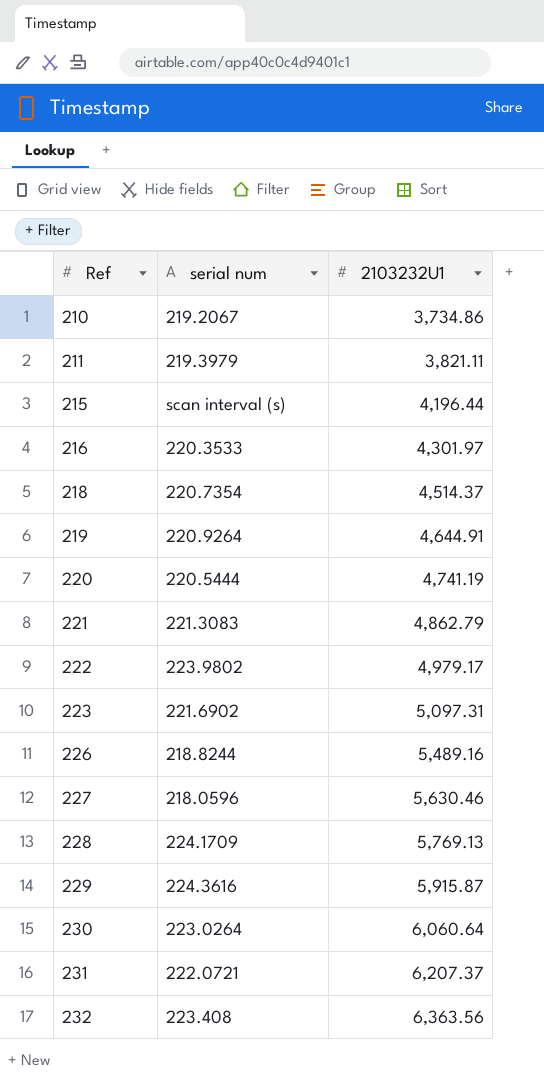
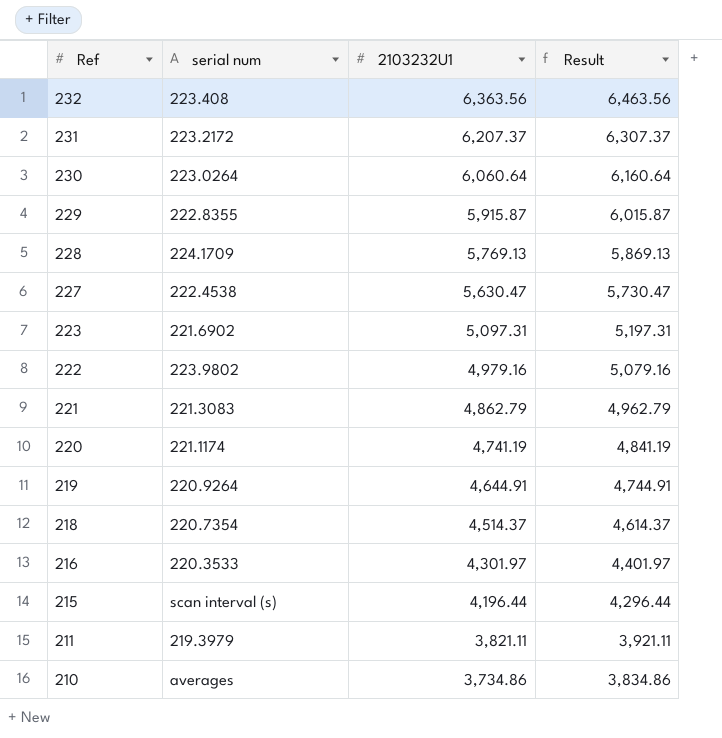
row order: Ref ascending -> Ref descending
column Result | formula: none -> [2103232U1] + 100
row 226: 218.8244 | 5,489.16 -> none
231 | serial num: 222.0721 -> 223.2172
229 | serial num: 224.3616 -> 222.8355
227 | serial num: 218.0596 -> 222.4538
227 | 2103232U1: 5,630.46 -> 5,630.47
222 | 2103232U1: 4,979.17 -> 4,979.16
220 | serial num: 220.5444 -> 221.1174
210 | serial num: 219.2067 -> averages

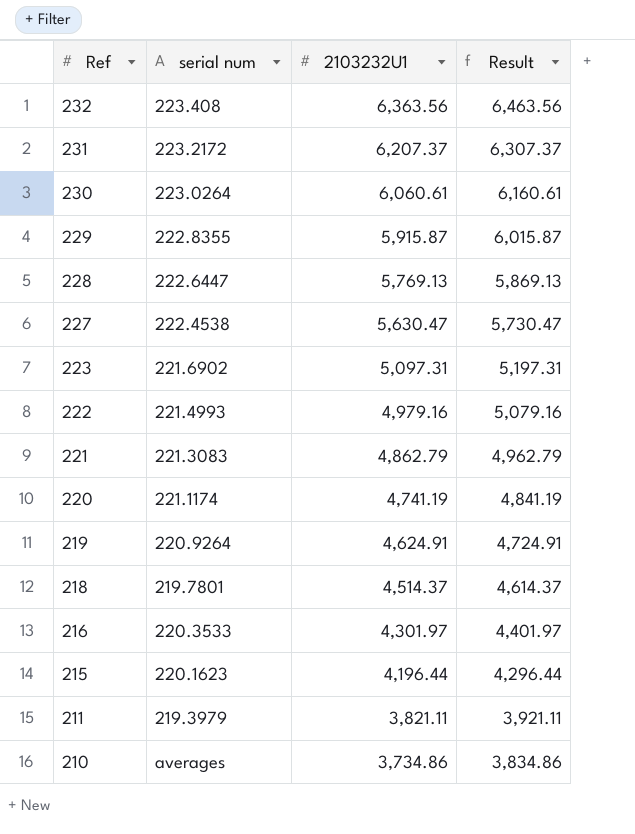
230 | 2103232U1: 6,060.64 -> 6,060.61
230 | Result: 6,160.64 -> 6,160.61
228 | serial num: 224.1709 -> 222.6447
222 | serial num: 223.9802 -> 221.4993
219 | 2103232U1: 4,644.91 -> 4,624.91
219 | Result: 4,744.91 -> 4,724.91
218 | serial num: 220.7354 -> 219.7801
215 | serial num: scan interval (s) -> 220.1623

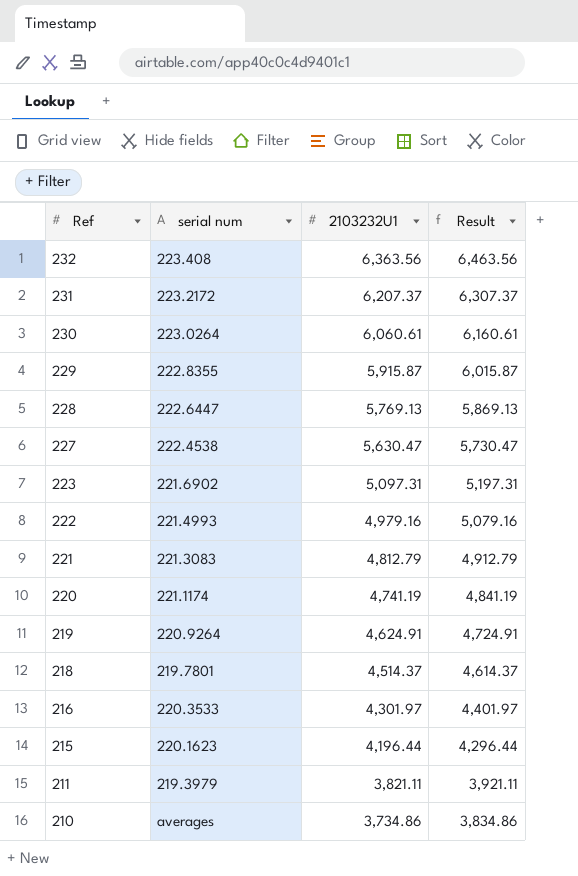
221 | 2103232U1: 4,862.79 -> 4,812.79
221 | Result: 4,962.79 -> 4,912.79

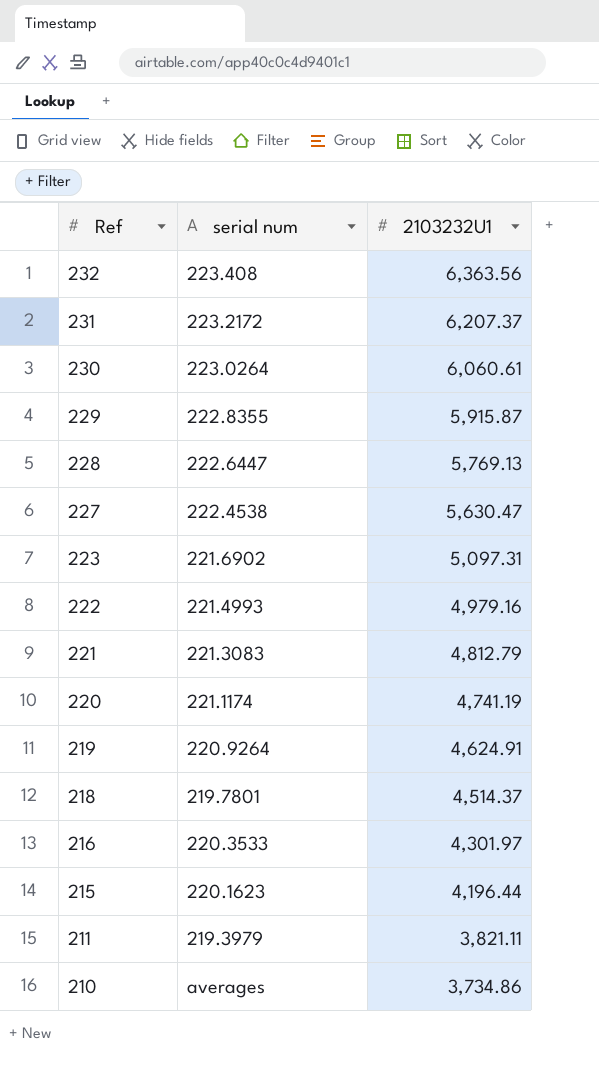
column Result | formula: [2103232U1] + 100 -> none

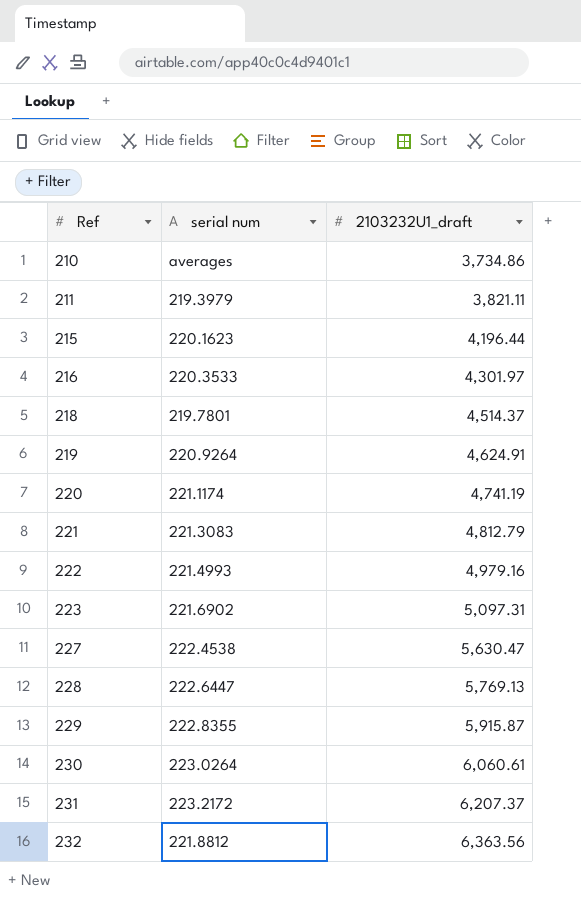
row order: Ref descending -> Ref ascending
column name: 2103232U1 -> 2103232U1_draft
232 | serial num: 223.408 -> 221.8812

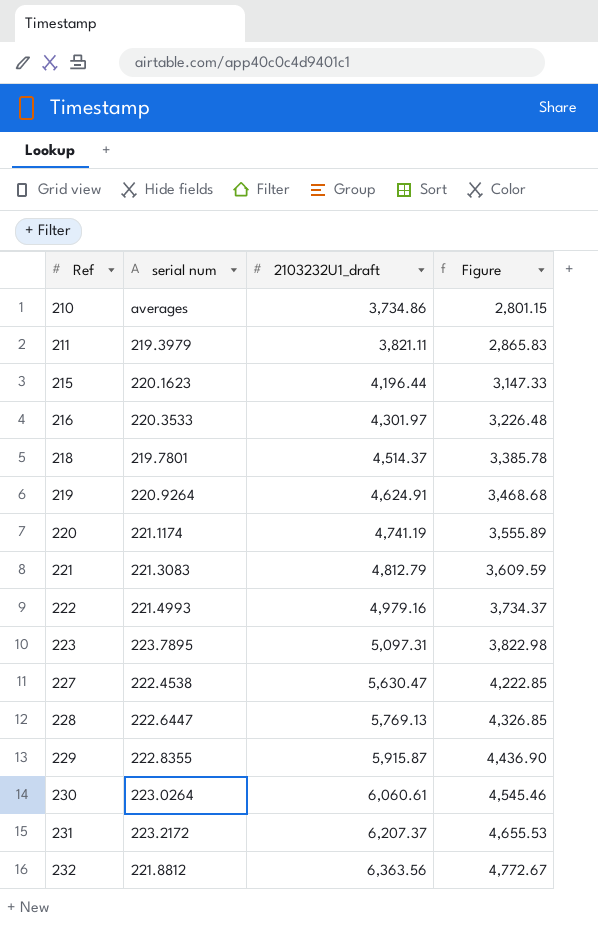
column Figure | formula: none -> [2103232U1_draft] * 0.75
223 | serial num: 221.6902 -> 223.7895

